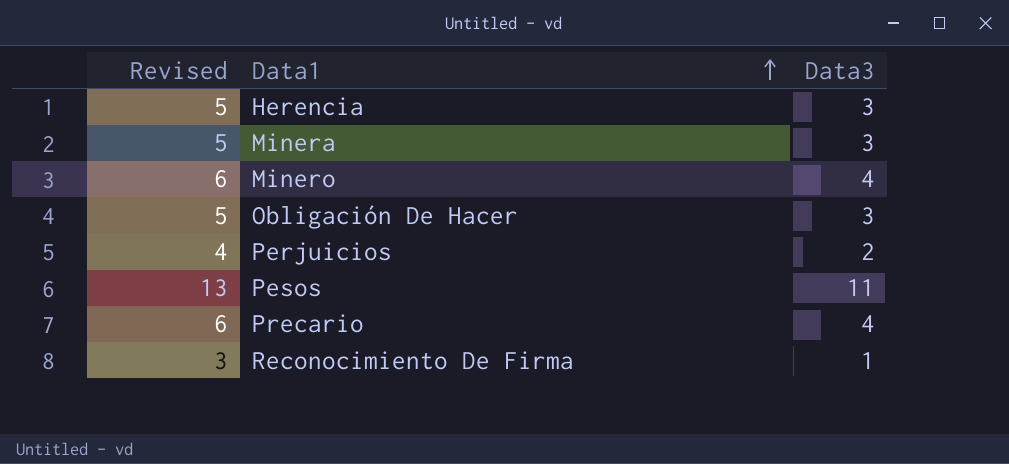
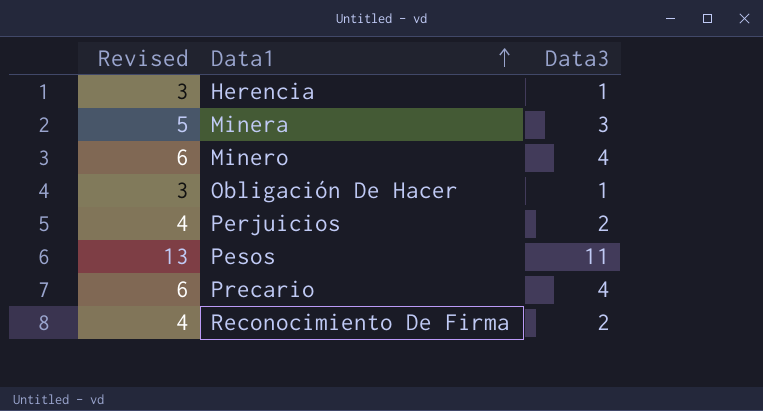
Herencia | Revised: 5 -> 3
Herencia | Data3: 3 -> 1
Obligación De Hacer | Revised: 5 -> 3
Obligación De Hacer | Data3: 3 -> 1
Reconocimiento De Firma | Revised: 3 -> 4
Reconocimiento De Firma | Data3: 1 -> 2

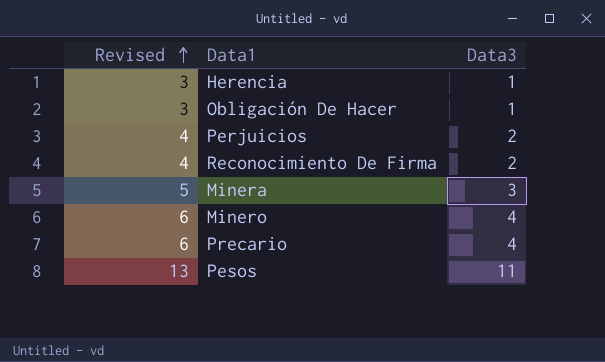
row order: Data1 ascending -> Revised ascending

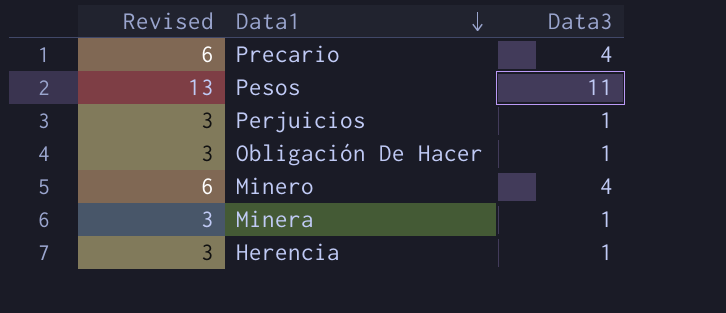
row order: Revised ascending -> Data1 descending
row Reconocimiento De Firma: 4 | 2 -> none
Perjuicios | Revised: 4 -> 3
Perjuicios | Data3: 2 -> 1
Minera | Revised: 5 -> 3
Minera | Data3: 3 -> 1

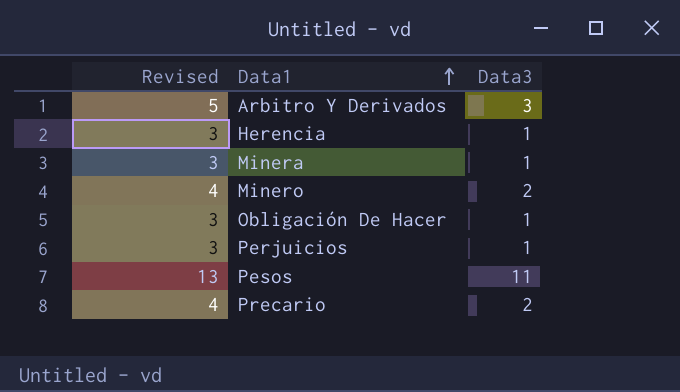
row order: Data1 descending -> Data1 ascending
row Arbitro Y Derivados: none -> 5 | 3
Minero | Revised: 6 -> 4
Minero | Data3: 4 -> 2
Precario | Revised: 6 -> 4
Precario | Data3: 4 -> 2

